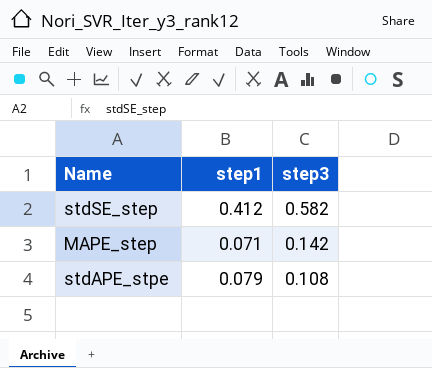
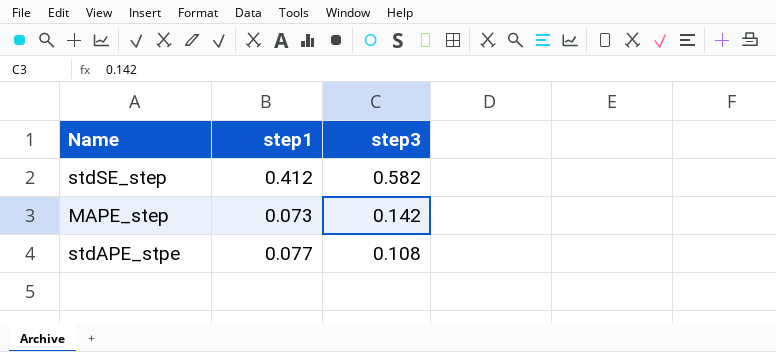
MAPE_step | step1: 0.071 -> 0.073
stdAPE_stpe | step1: 0.079 -> 0.077

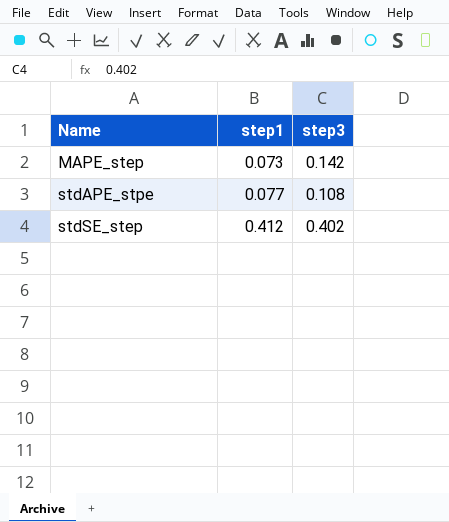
row order: step3 descending -> Name ascending
stdSE_step | step3: 0.582 -> 0.402

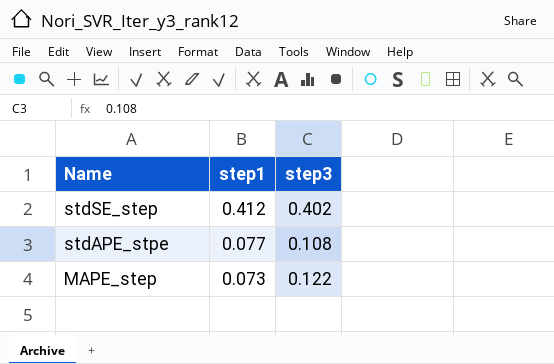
row order: Name ascending -> Name descending
MAPE_step | step3: 0.142 -> 0.122

